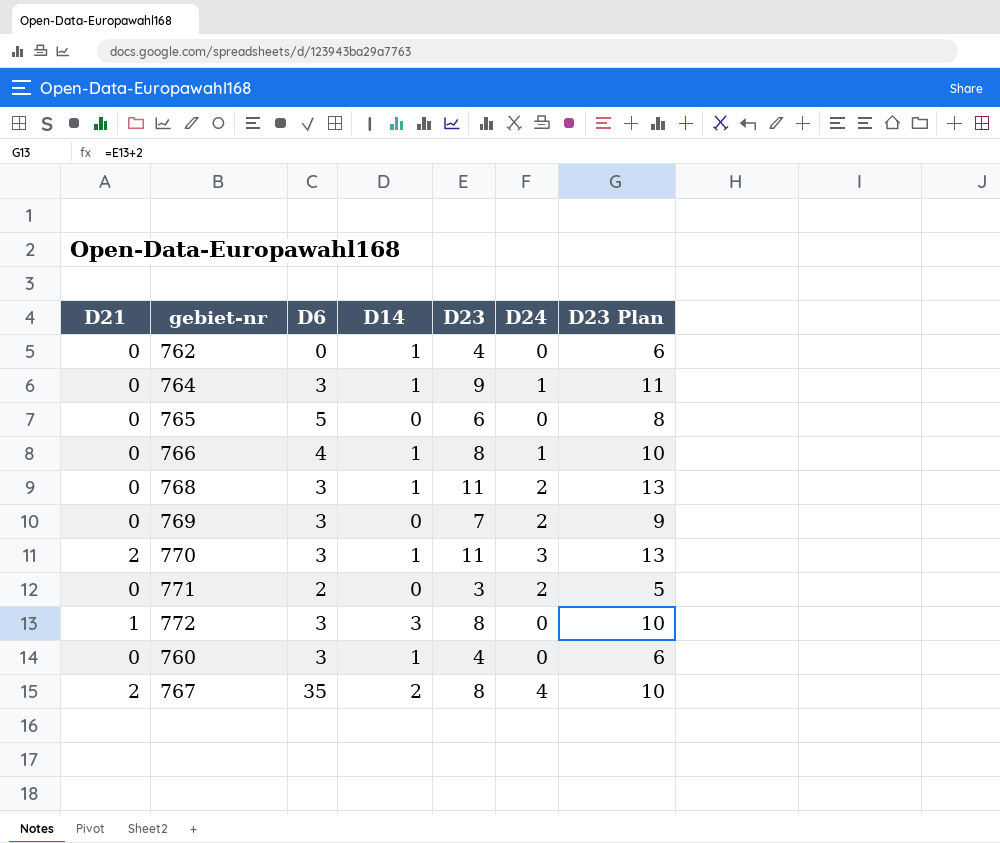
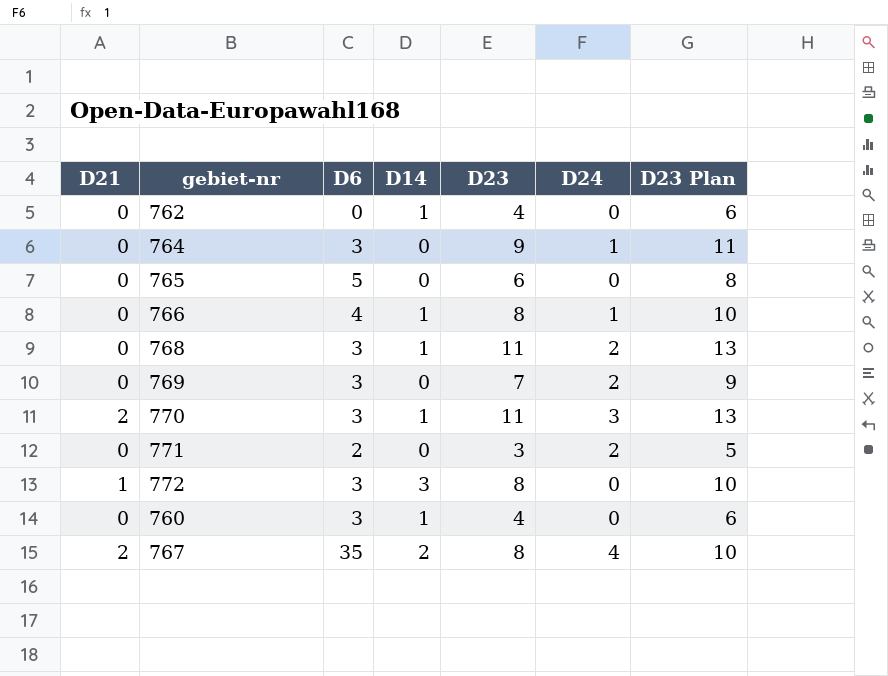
764 | D14: 1 -> 0

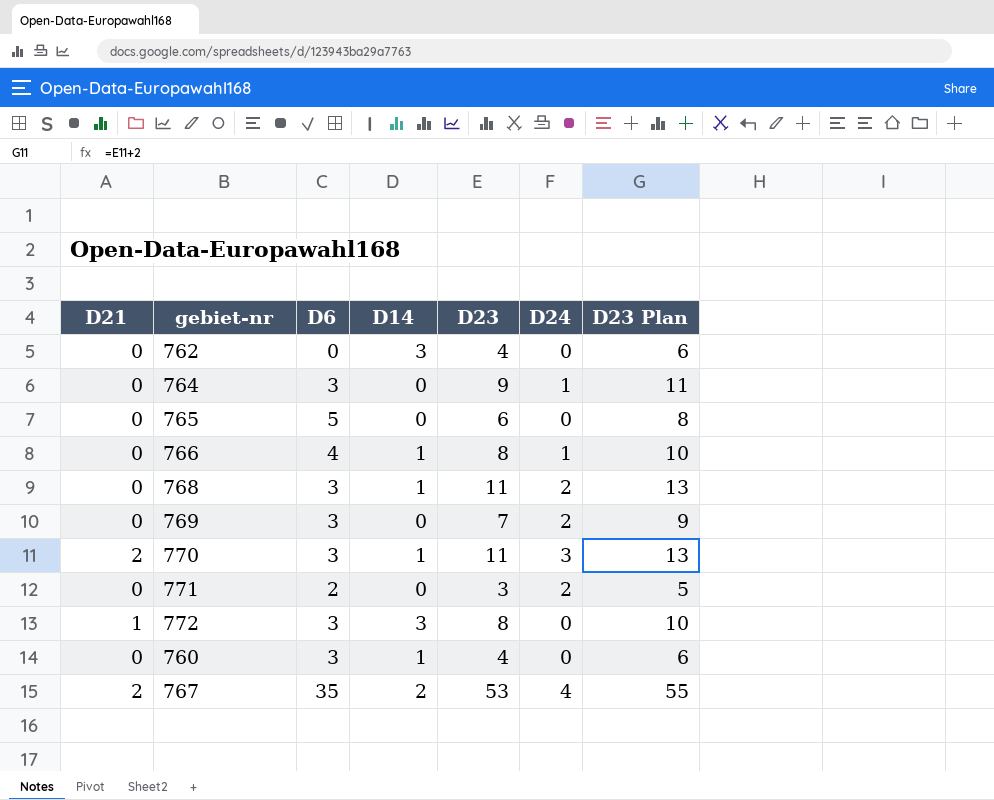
762 | D14: 1 -> 3
767 | D23: 8 -> 53
767 | D23 Plan: 10 -> 55

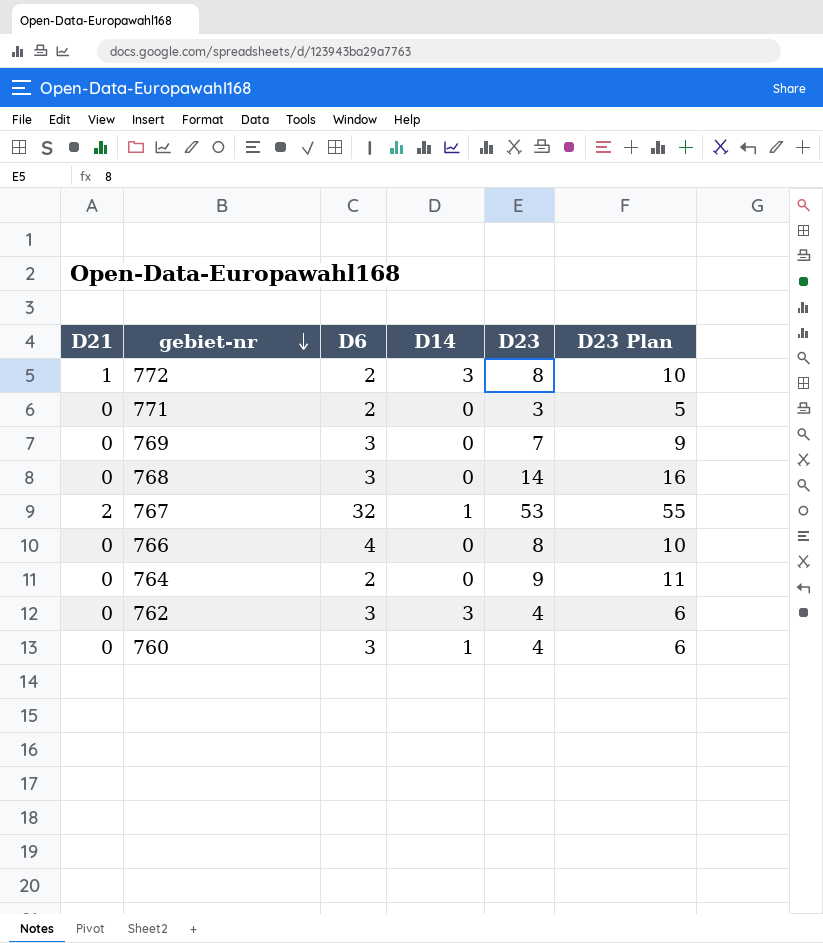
row order: none -> gebiet-nr descending
column D24 | position: 6 -> none
row 765: 0 | 5 | 0 | 6 | 0 | 8 -> none
row 770: 2 | 3 | 1 | 11 | 3 | 13 -> none
772 | D6: 3 -> 2
768 | D14: 1 -> 0
768 | D23: 11 -> 14
768 | D23 Plan: 13 -> 16
767 | D6: 35 -> 32
767 | D14: 2 -> 1
766 | D14: 1 -> 0
764 | D6: 3 -> 2
762 | D6: 0 -> 3

